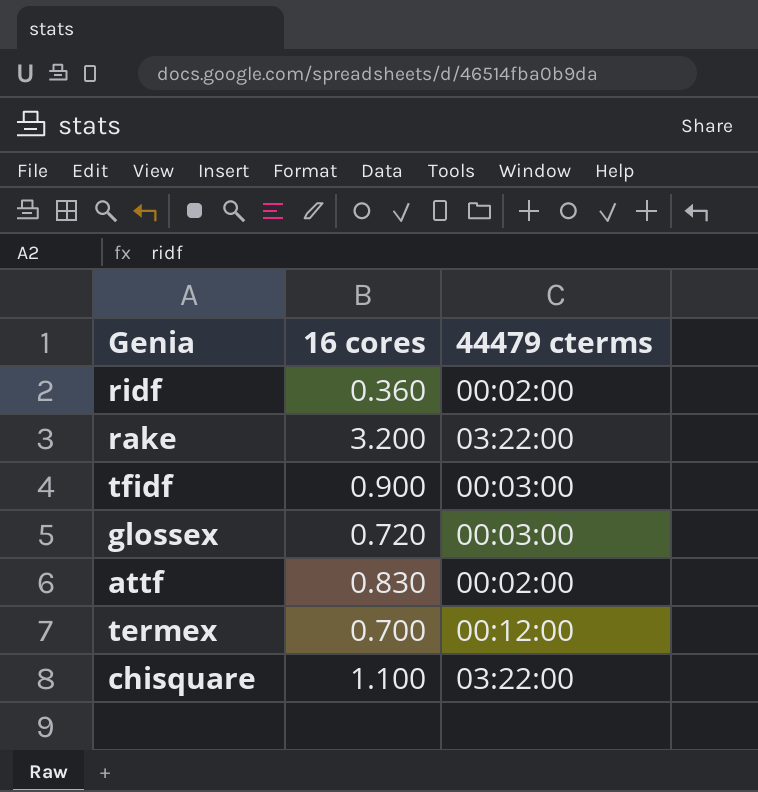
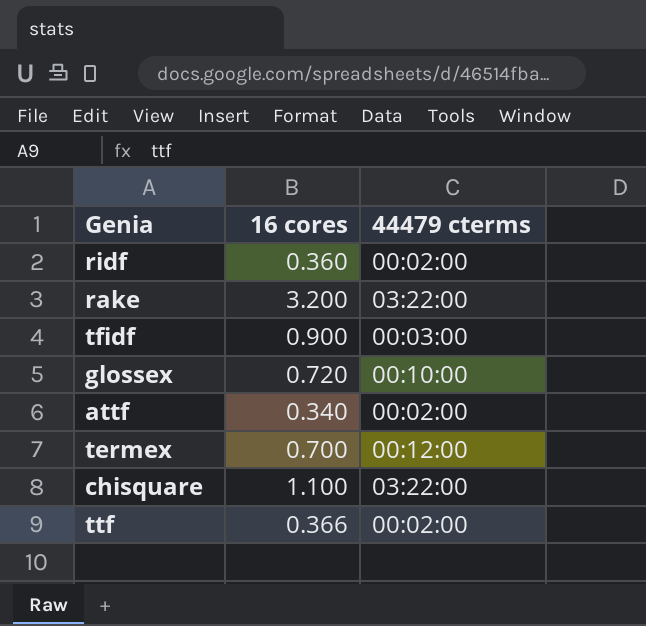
glossex | 44479 cterms: 00:03:00 -> 00:10:00
attf | 16 cores: 0.830 -> 0.340
row ttf: none -> 0.366 | 00:02:00

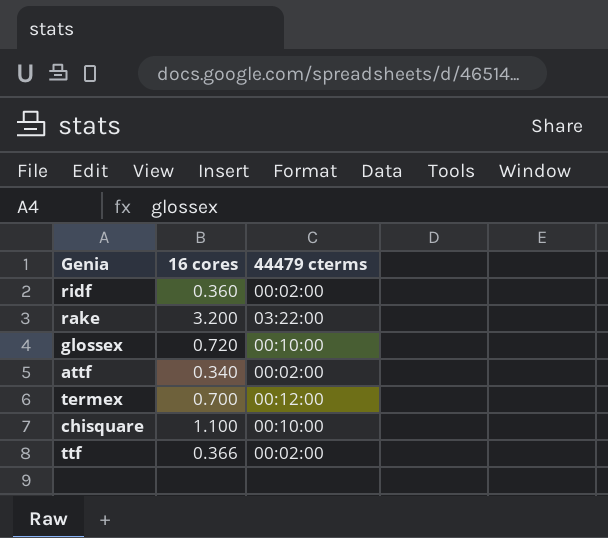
row tfidf: 0.900 | 00:03:00 -> none
chisquare | 44479 cterms: 03:22:00 -> 00:10:00

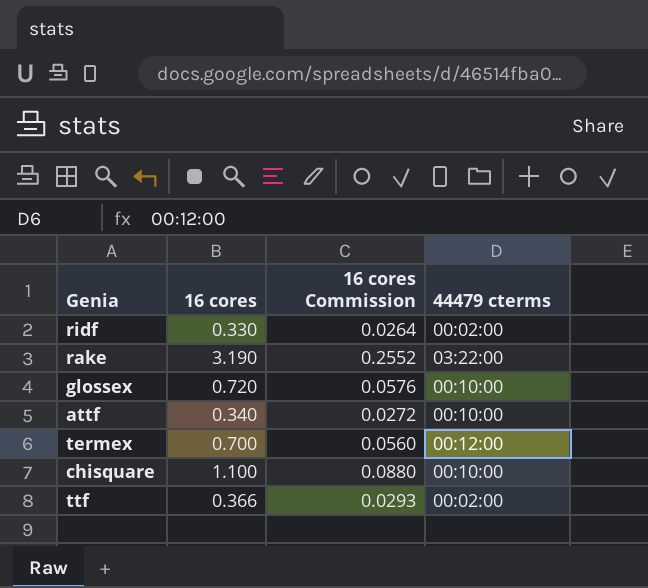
column 16 cores Commission | formula: none -> [16 cores] * 0.08
ridf | 16 cores: 0.360 -> 0.330
rake | 16 cores: 3.200 -> 3.190
attf | 44479 cterms: 00:02:00 -> 00:10:00

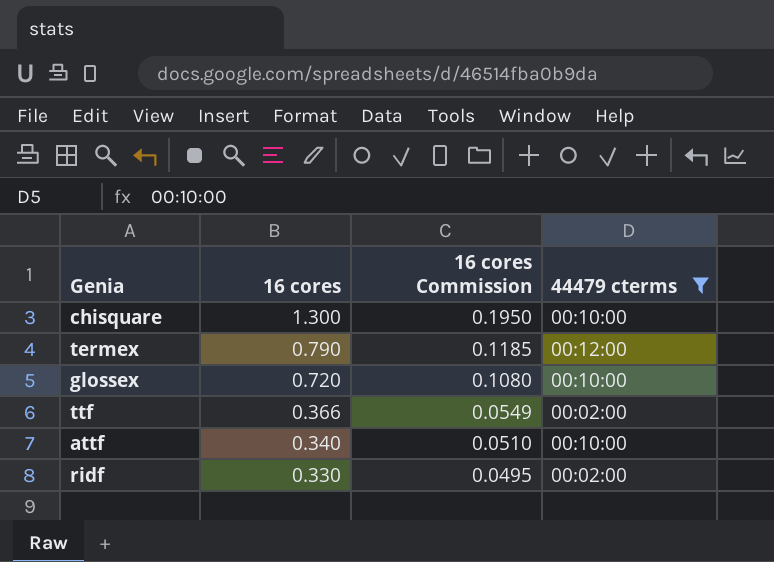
filter: none -> 44479 cterms != 03:22:00
row order: none -> 16 cores descending
column 16 cores Commission | formula: [16 cores] * 0.08 -> [16 cores] * 0.15
chisquare | 16 cores: 1.100 -> 1.300
termex | 16 cores: 0.700 -> 0.790

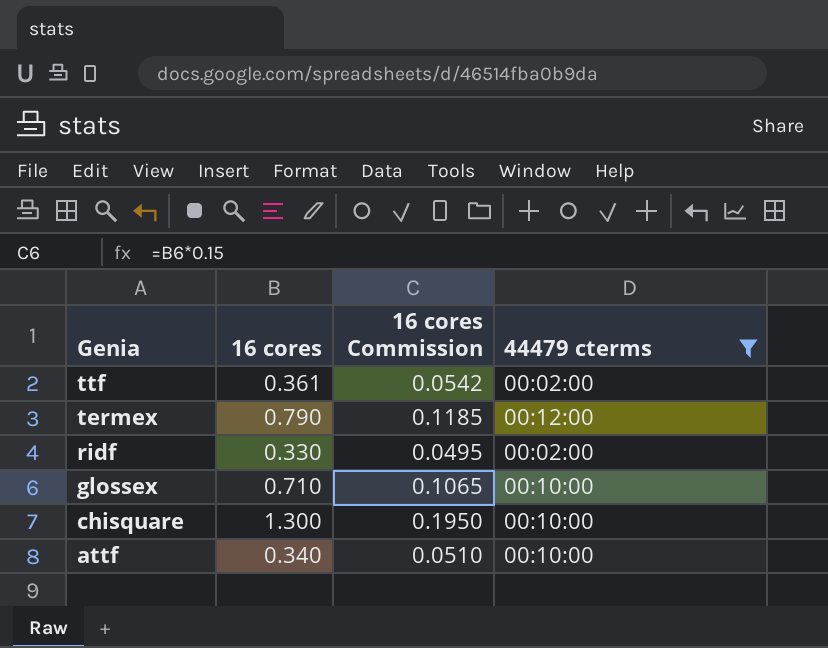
row order: 16 cores descending -> Genia descending
ttf | 16 cores: 0.366 -> 0.361
ttf | 16 cores Commission: 0.0549 -> 0.0542
glossex | 16 cores: 0.720 -> 0.710
glossex | 16 cores Commission: 0.1080 -> 0.1065

